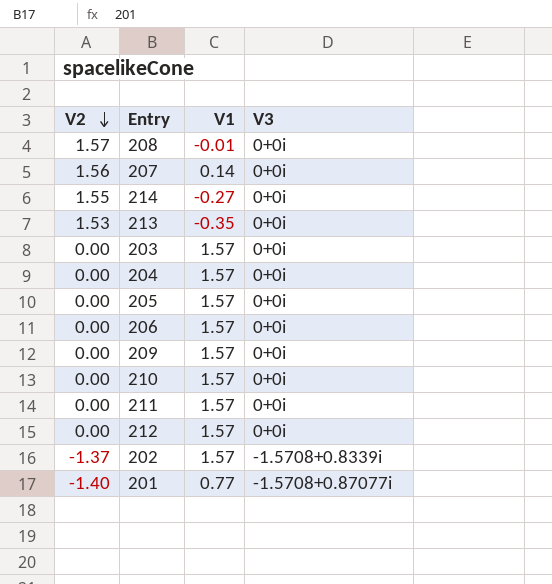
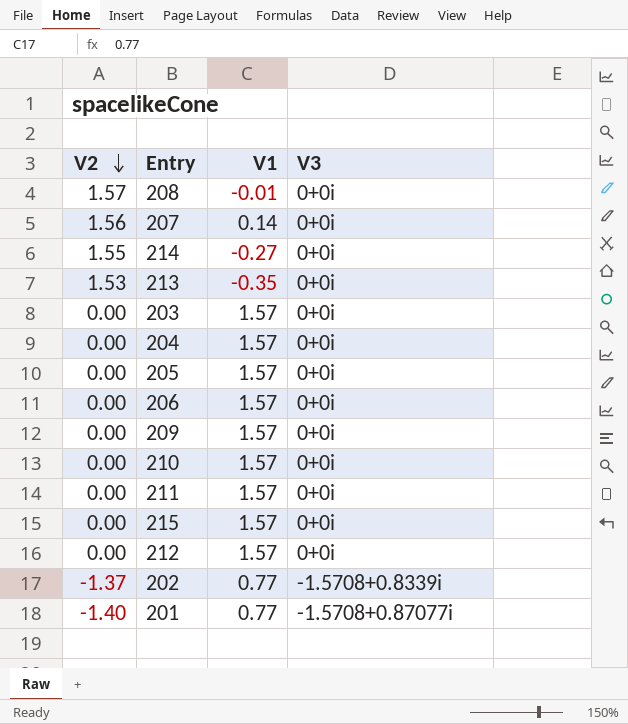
row 215: none -> 0.00 | 1.57 | 0+0i
202 | V1: 1.57 -> 0.77

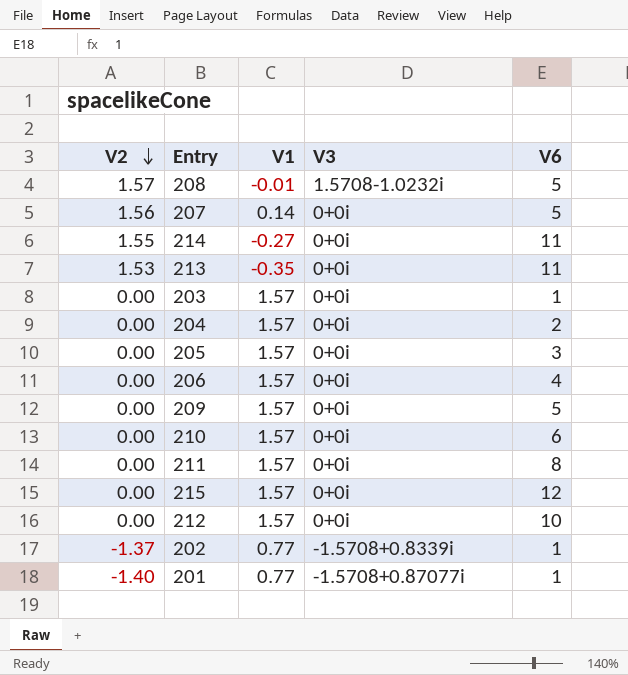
column V6 | position: none -> 5
208 | V3: 0+0i -> 1.5708-1.0232i

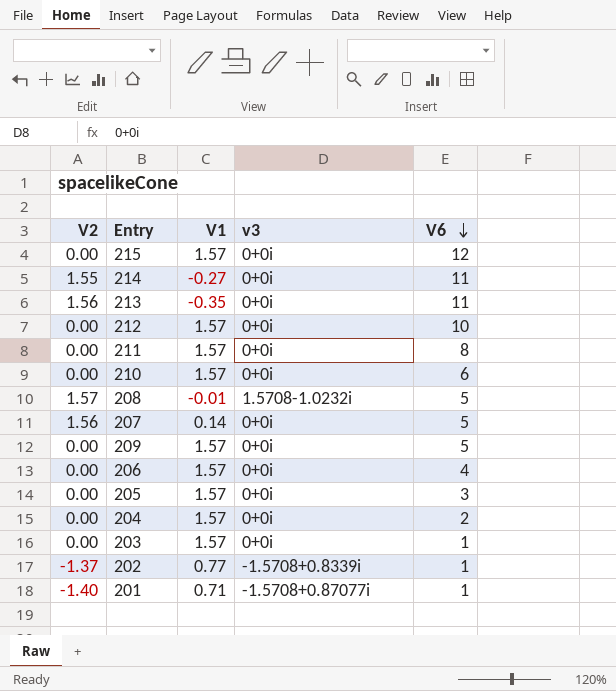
row order: V2 descending -> V6 descending
column name: V3 -> v3
213 | V2: 1.53 -> 1.56
201 | V1: 0.77 -> 0.71

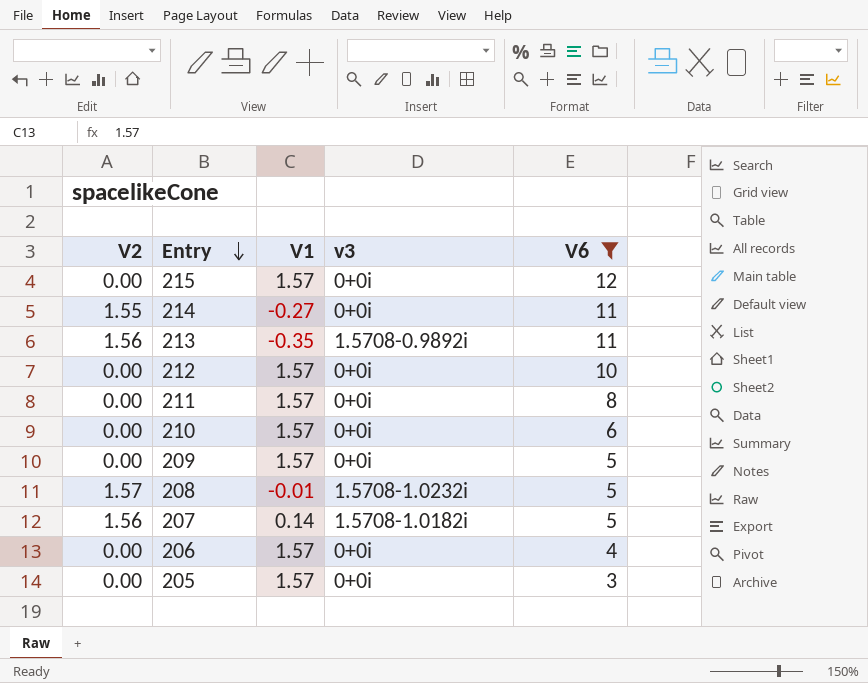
filter: none -> V6 >= 3
row order: V6 descending -> Entry descending
213 | v3: 0+0i -> 1.5708-0.9892i
207 | v3: 0+0i -> 1.5708-1.0182i

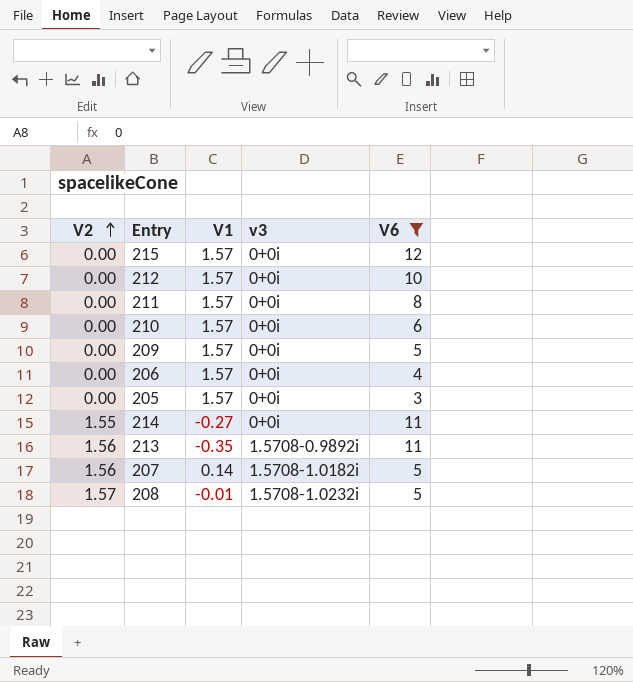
row order: Entry descending -> V2 ascending

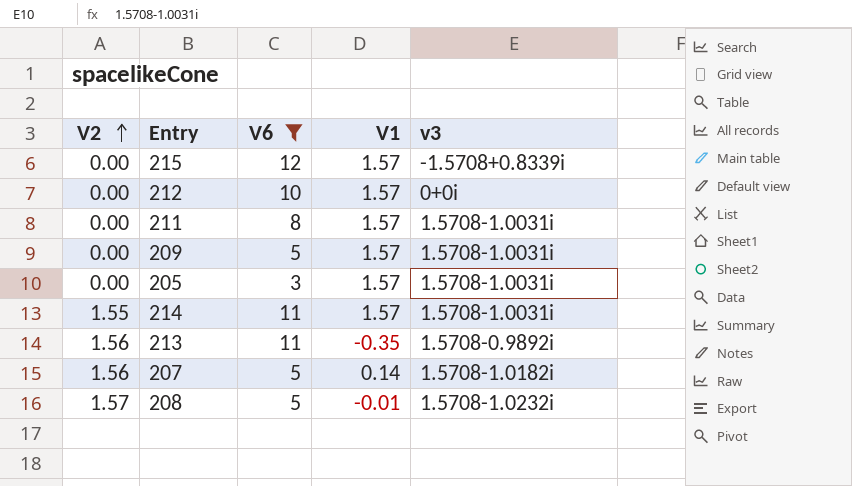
column V6 | position: 5 -> 3
row 210: 0.00 | 1.57 | 0+0i | 6 -> none
row 206: 0.00 | 1.57 | 0+0i | 4 -> none
215 | v3: 0+0i -> -1.5708+0.8339i
211 | v3: 0+0i -> 1.5708-1.0031i
209 | v3: 0+0i -> 1.5708-1.0031i
205 | v3: 0+0i -> 1.5708-1.0031i
214 | V1: -0.27 -> 1.57
214 | v3: 0+0i -> 1.5708-1.0031i

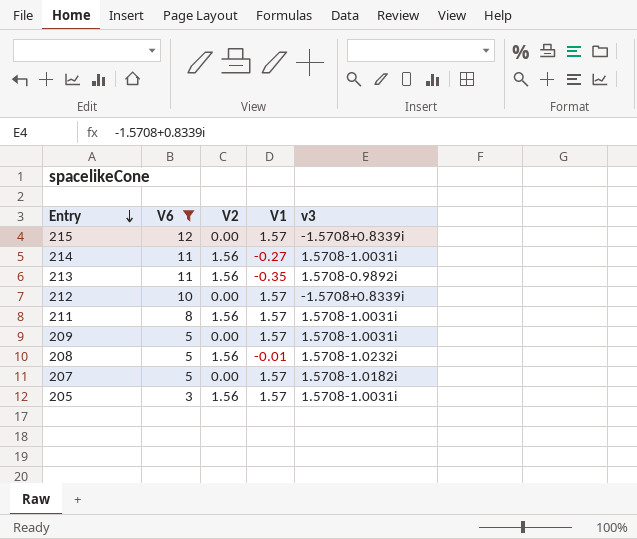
row order: V2 ascending -> Entry descending
column V2 | position: 1 -> 3
214 | V2: 1.55 -> 1.56
214 | V1: 1.57 -> -0.27
212 | v3: 0+0i -> -1.5708+0.8339i
211 | V2: 0.00 -> 1.56
208 | V2: 1.57 -> 1.56
207 | V2: 1.56 -> 0.00
207 | V1: 0.14 -> 1.57
205 | V2: 0.00 -> 1.56

